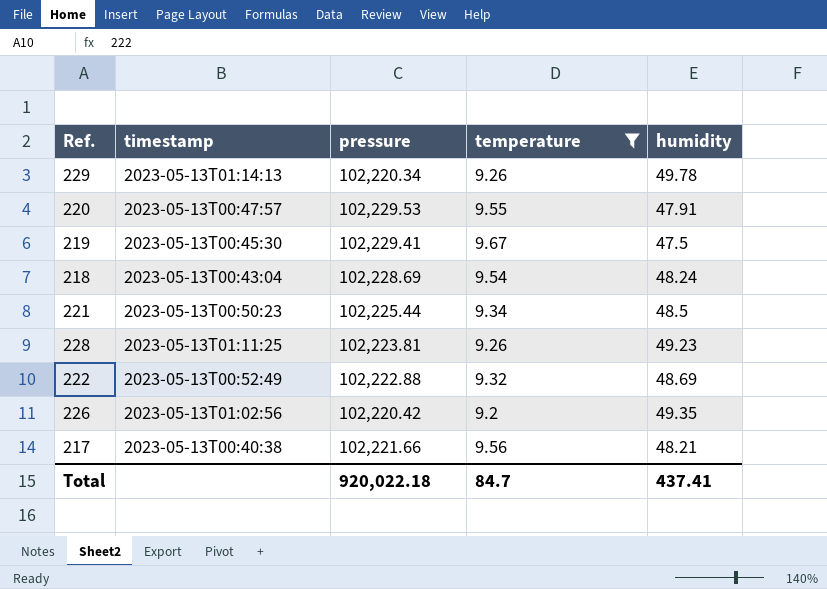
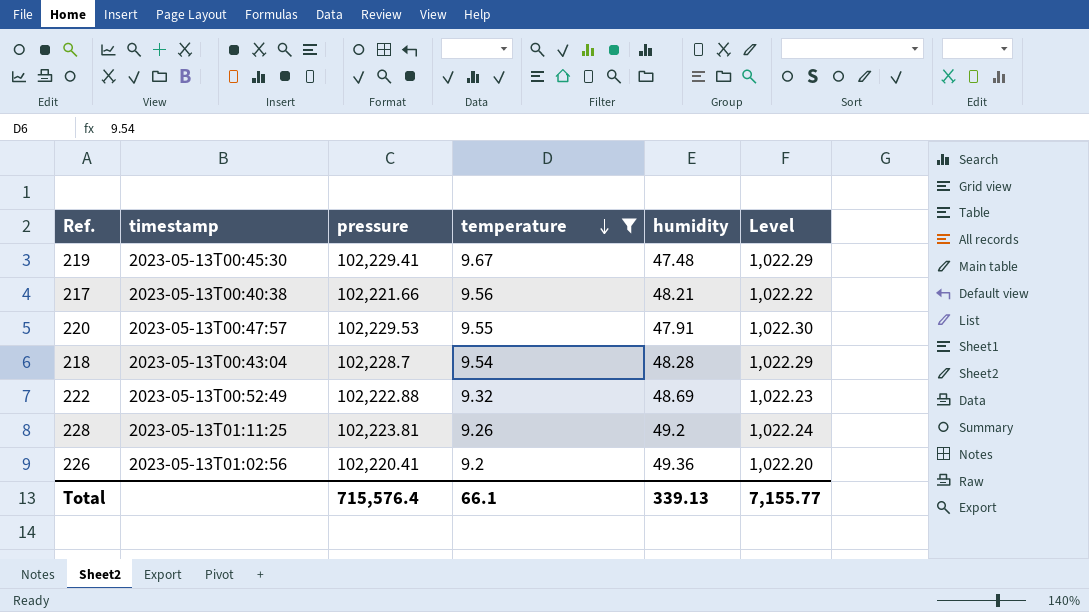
row order: none -> temperature descending
column Level | formula: none -> [pressure] * 0.01
row 229: 2023-05-13T01:14:13 | 102,220.34 | 9.26 | 49.78 -> none
row 221: 2023-05-13T00:50:23 | 102,225.44 | 9.34 | 48.5 -> none
219 | humidity: 47.5 -> 47.48
218 | pressure: 102,228.69 -> 102,228.7
218 | humidity: 48.24 -> 48.28
228 | humidity: 49.23 -> 49.2
226 | pressure: 102,220.42 -> 102,220.41
226 | humidity: 49.35 -> 49.36
Total | pressure: 920,022.18 -> 715,576.4
Total | temperature: 84.7 -> 66.1
Total | humidity: 437.41 -> 339.13

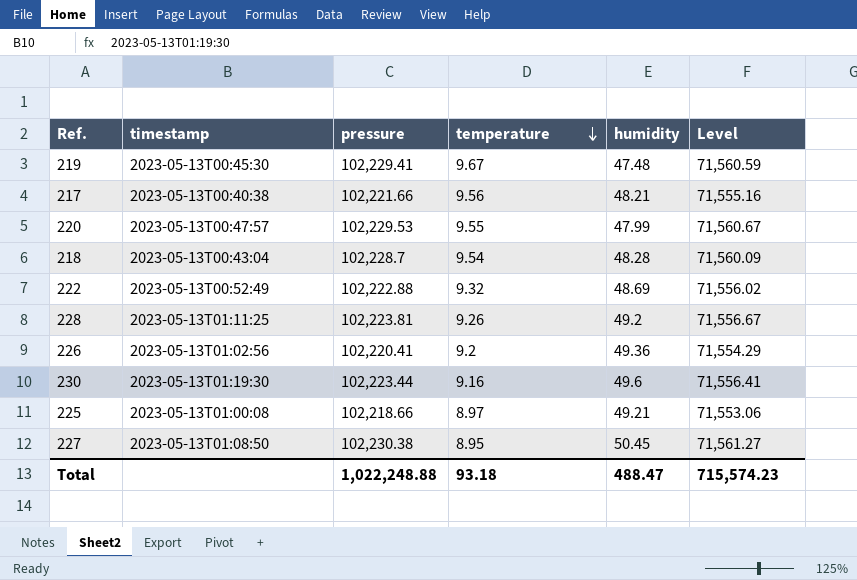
filter: temperature >= 9.2 -> none
column Level | formula: [pressure] * 0.01 -> [pressure] * 0.7
220 | humidity: 47.91 -> 47.99
Total | pressure: 715,576.4 -> 1,022,248.88
Total | temperature: 66.1 -> 93.18
Total | humidity: 339.13 -> 488.47
Total | Level: 7,155.77 -> 715,574.23

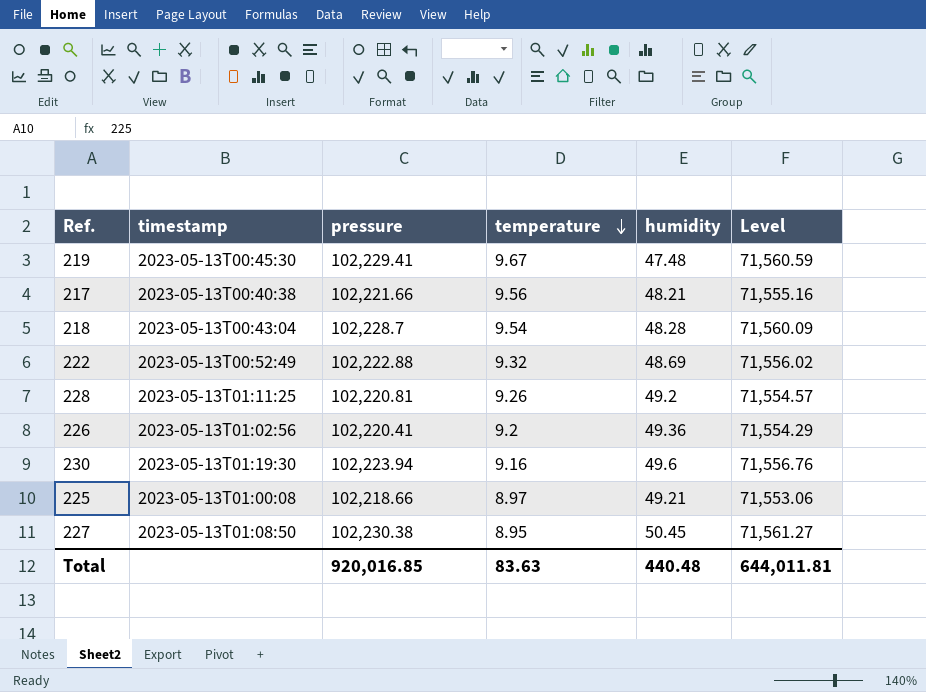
row 220: 2023-05-13T00:47:57 | 102,229.53 | 9.55 | 47.99 | 71,560.67 -> none
228 | pressure: 102,223.81 -> 102,220.81
228 | Level: 71,556.67 -> 71,554.57
230 | pressure: 102,223.44 -> 102,223.94
230 | Level: 71,556.41 -> 71,556.76
Total | pressure: 1,022,248.88 -> 920,016.85
Total | temperature: 93.18 -> 83.63
Total | humidity: 488.47 -> 440.48
Total | Level: 715,574.23 -> 644,011.81

